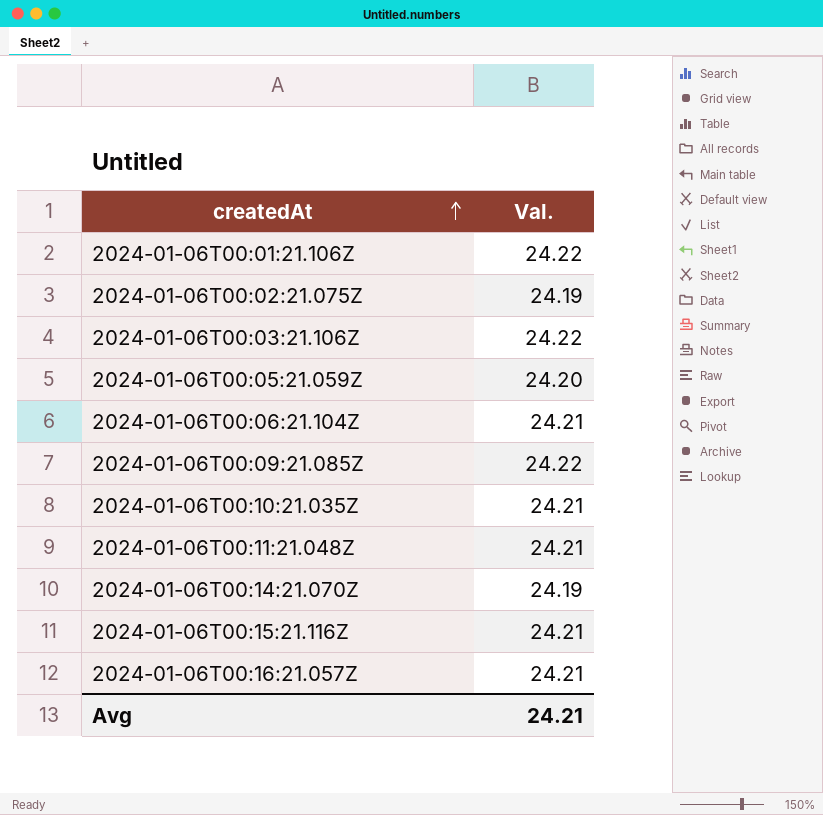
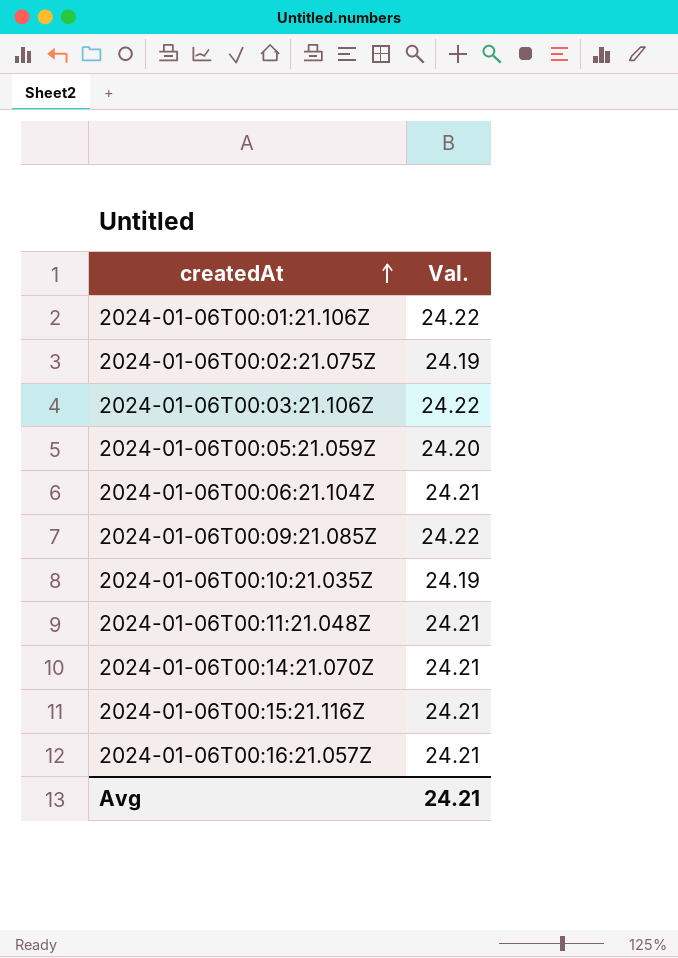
2024-01-06T00:10:21.035Z | Val.: 24.21 -> 24.19
2024-01-06T00:14:21.070Z | Val.: 24.19 -> 24.21

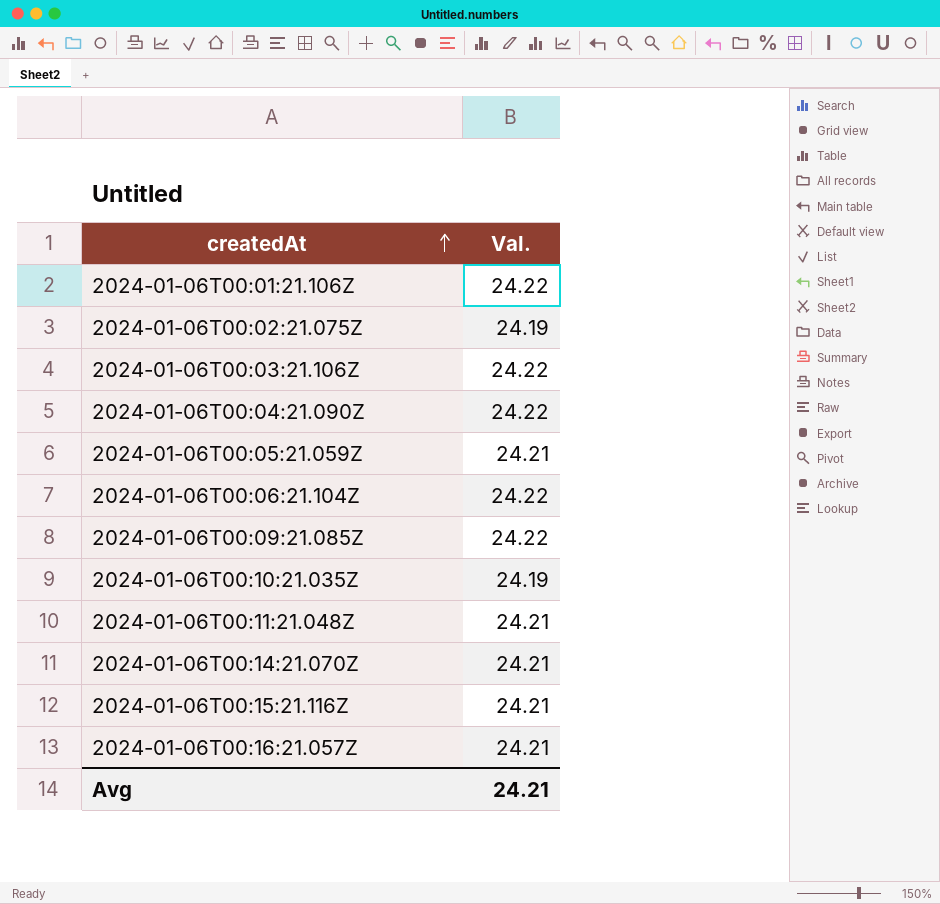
row 2024-01-06T00:04:21.090Z: none -> 24.22
2024-01-06T00:05:21.059Z | Val.: 24.20 -> 24.21
2024-01-06T00:06:21.104Z | Val.: 24.21 -> 24.22

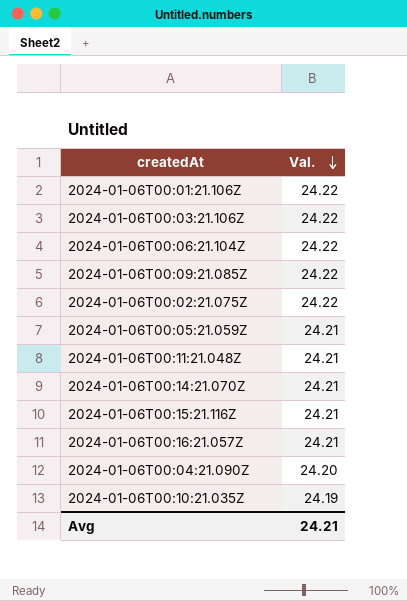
row order: createdAt ascending -> Val. descending
2024-01-06T00:02:21.075Z | Val.: 24.19 -> 24.22
2024-01-06T00:04:21.090Z | Val.: 24.22 -> 24.20

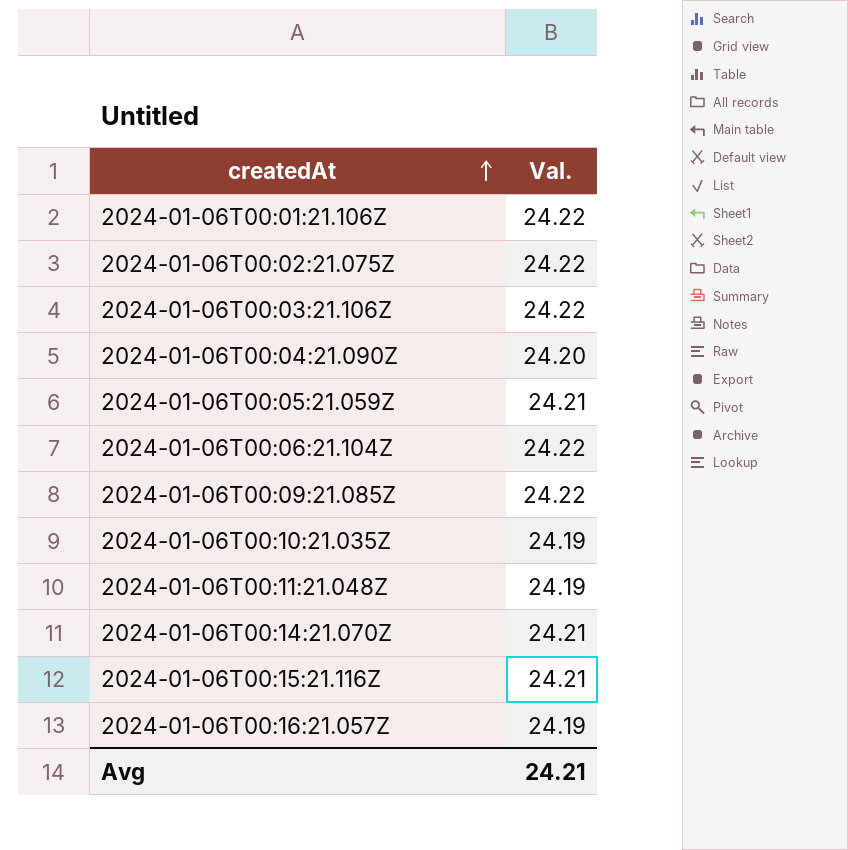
row order: Val. descending -> createdAt ascending
2024-01-06T00:11:21.048Z | Val.: 24.21 -> 24.19
2024-01-06T00:16:21.057Z | Val.: 24.21 -> 24.19

